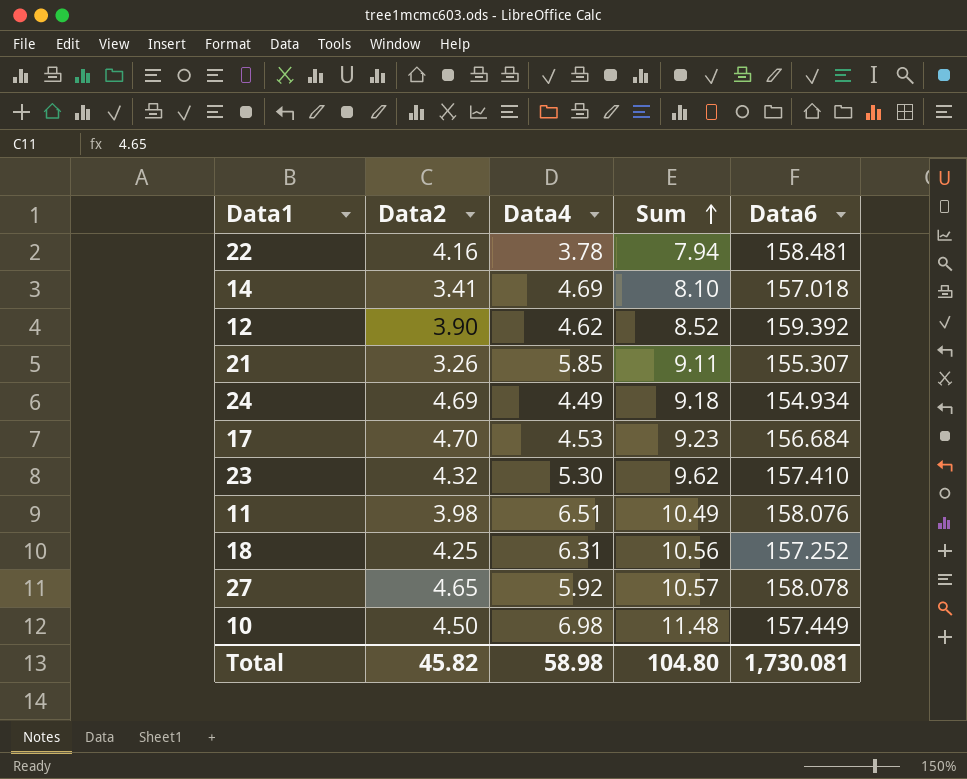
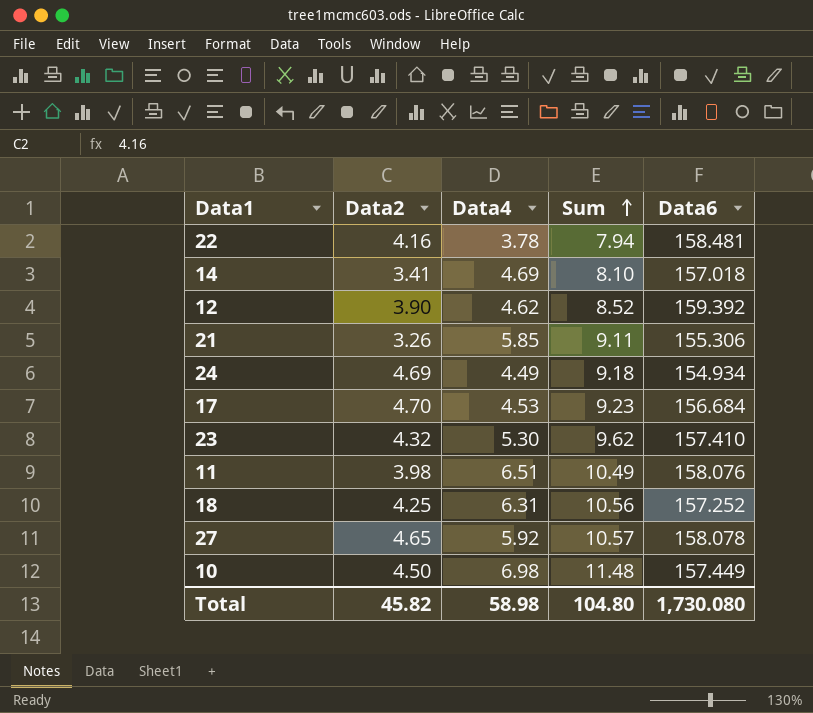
21 | Data6: 155.307 -> 155.306
Total | Data6: 1,730.081 -> 1,730.080

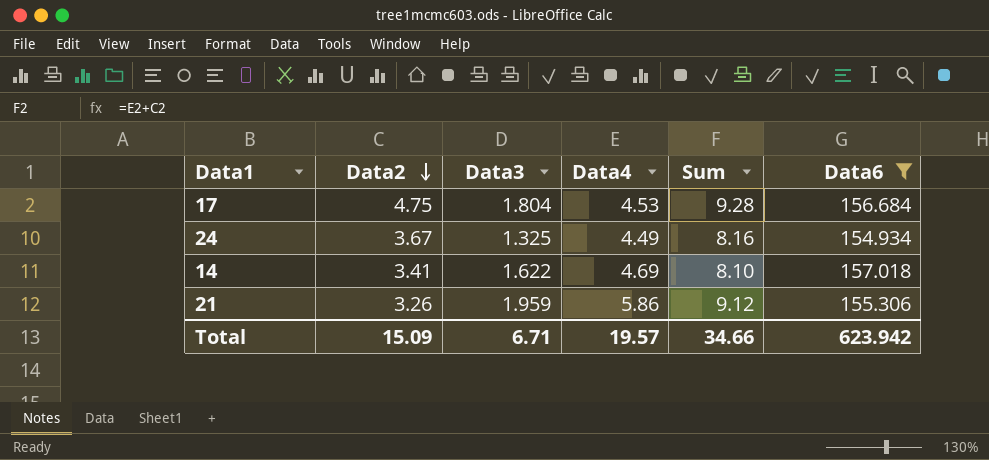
filter: none -> Data6 <= 157.018
row order: Sum ascending -> Data2 descending
column Data3 | position: none -> 3
17 | Data2: 4.70 -> 4.75
17 | Sum: 9.23 -> 9.28
24 | Data2: 4.69 -> 3.67
24 | Sum: 9.18 -> 8.16
21 | Data4: 5.85 -> 5.86
21 | Sum: 9.11 -> 9.12
Total | Data2: 45.82 -> 15.09
Total | Data4: 58.98 -> 19.57
Total | Sum: 104.80 -> 34.66
Total | Data6: 1,730.080 -> 623.942

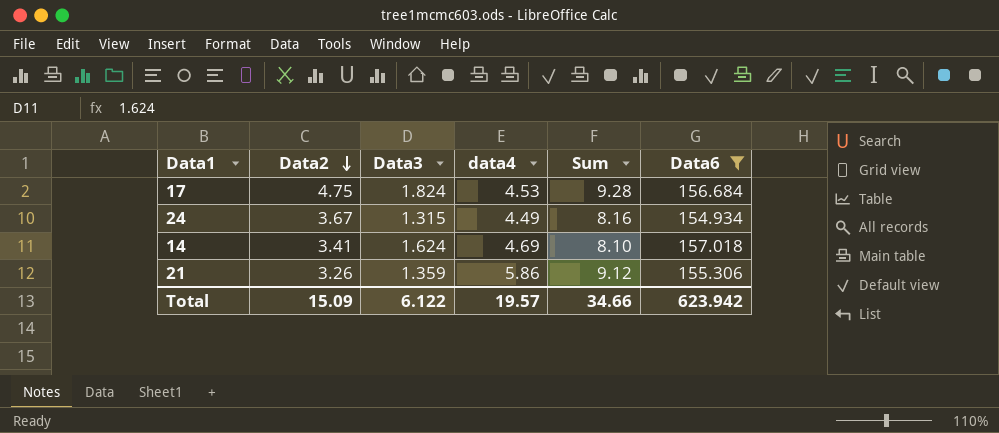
column name: Data4 -> data4
17 | Data3: 1.804 -> 1.824
24 | Data3: 1.325 -> 1.315
14 | Data3: 1.622 -> 1.624
21 | Data3: 1.959 -> 1.359
Total | Data3: 6.71 -> 6.122

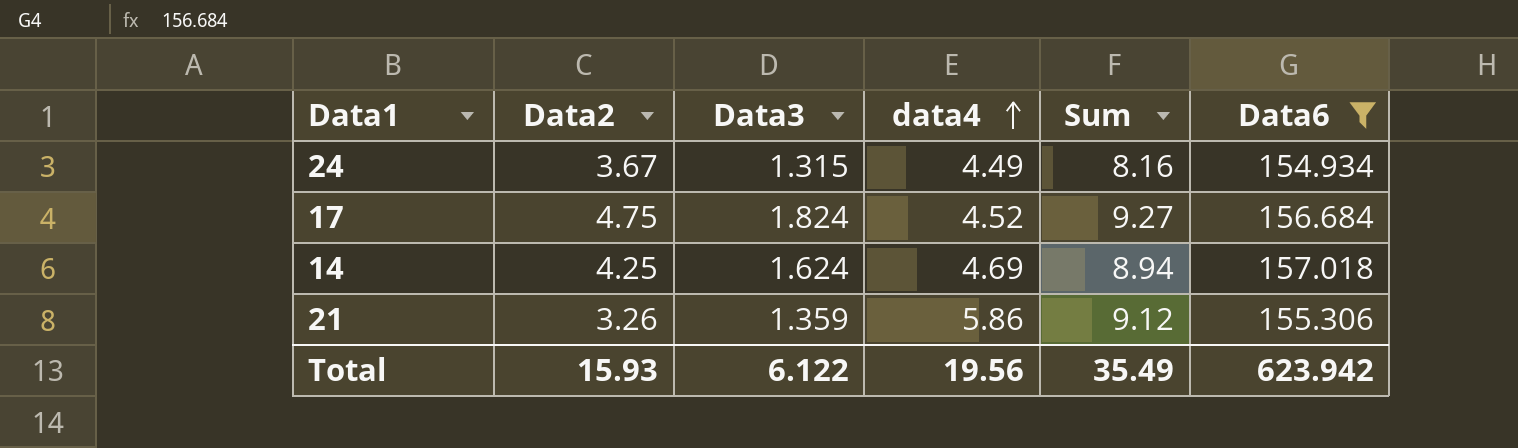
row order: Data2 descending -> data4 ascending
17 | data4: 4.53 -> 4.52
17 | Sum: 9.28 -> 9.27
14 | Data2: 3.41 -> 4.25
14 | Sum: 8.10 -> 8.94
Total | Data2: 15.09 -> 15.93
Total | data4: 19.57 -> 19.56
Total | Sum: 34.66 -> 35.49

